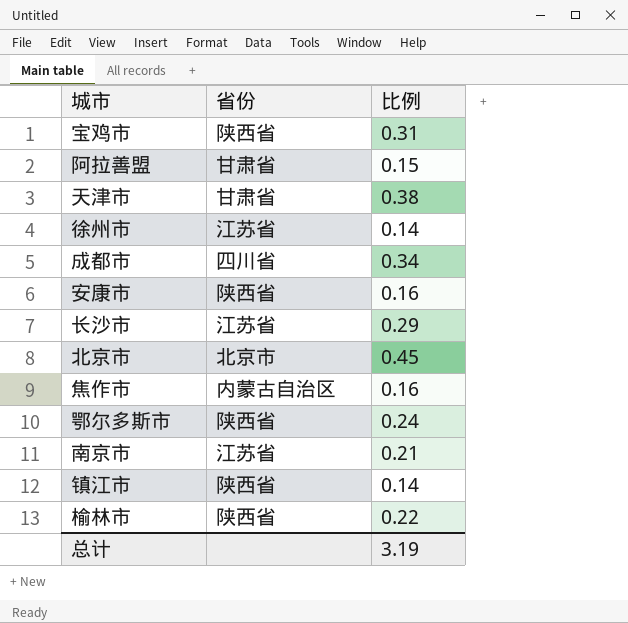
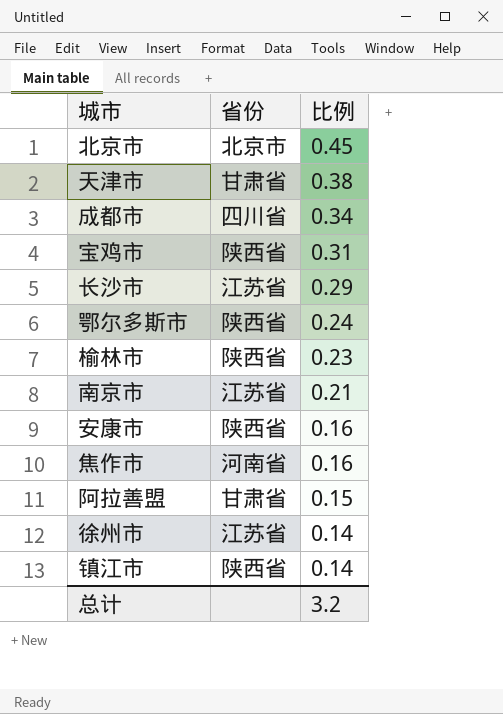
row order: none -> 比例 descending
榆林市 | 比例: 0.22 -> 0.23
焦作市 | 省份: 内蒙古自治区 -> 河南省
总计 | 比例: 3.19 -> 3.2

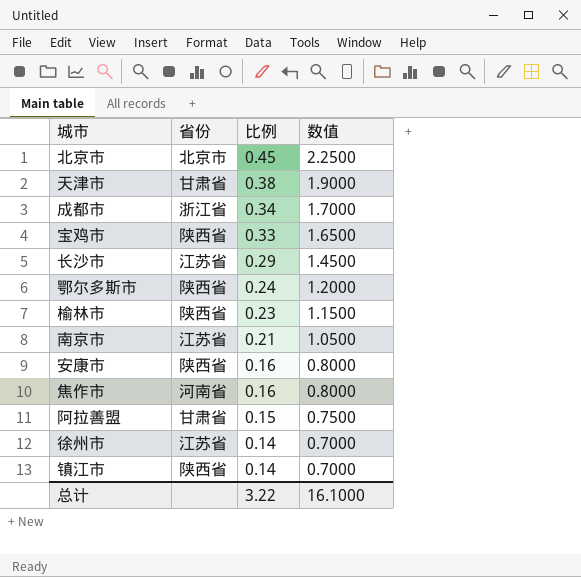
column 数值 | formula: none -> [比例] * 5
成都市 | 省份: 四川省 -> 浙江省
宝鸡市 | 比例: 0.31 -> 0.33
总计 | 比例: 3.2 -> 3.22

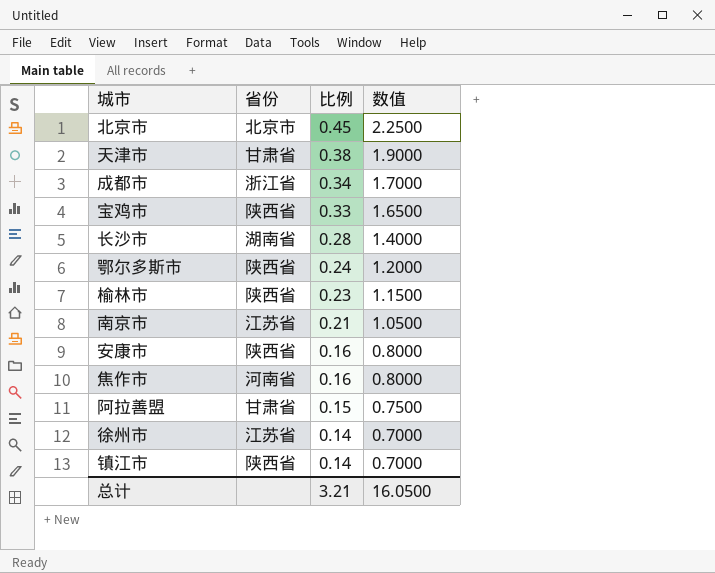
长沙市 | 省份: 江苏省 -> 湖南省
长沙市 | 比例: 0.29 -> 0.28
长沙市 | 数值: 1.4500 -> 1.4000
总计 | 比例: 3.22 -> 3.21
总计 | 数值: 16.1000 -> 16.0500

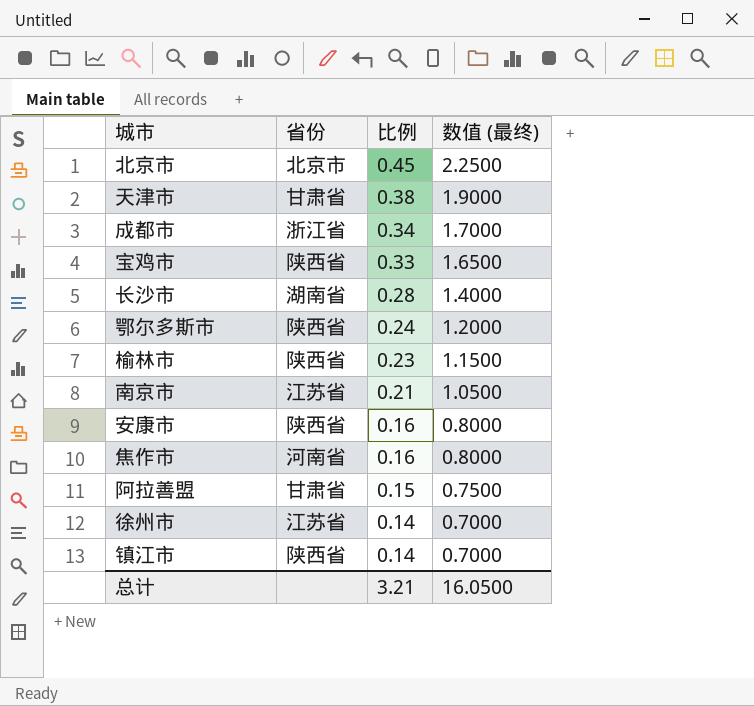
column name: 数值 -> 数值 (最终)

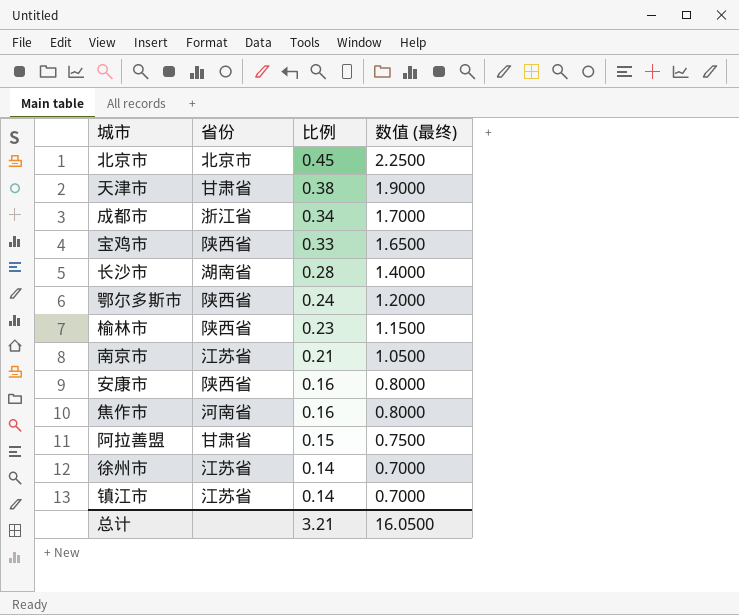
镇江市 | 省份: 陕西省 -> 江苏省

